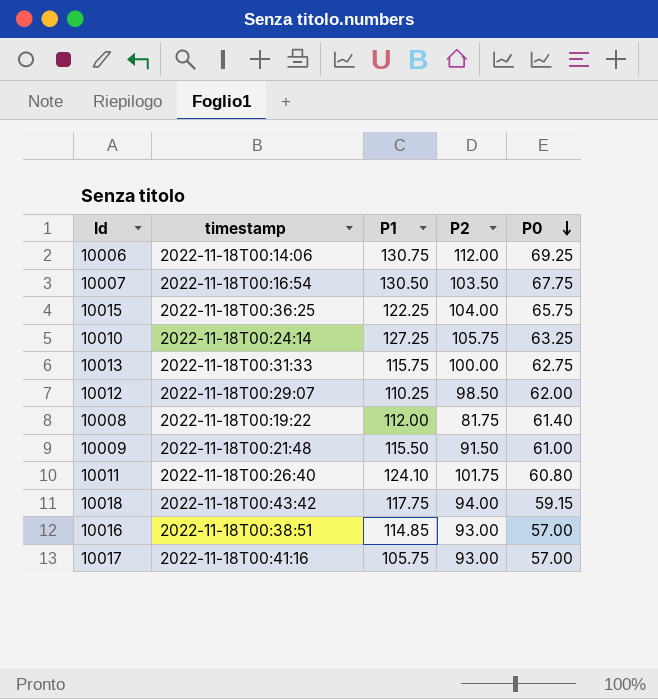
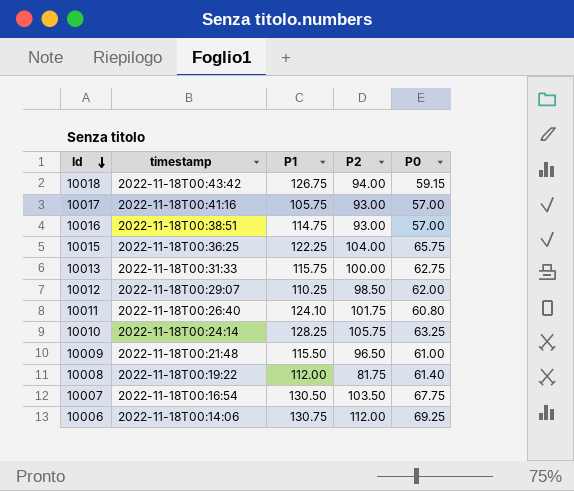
row order: P0 descending -> Id descending
10018 | P1: 117.75 -> 126.75
10016 | P1: 114.85 -> 114.75
10010 | P1: 127.25 -> 128.25
10009 | P2: 91.50 -> 96.50

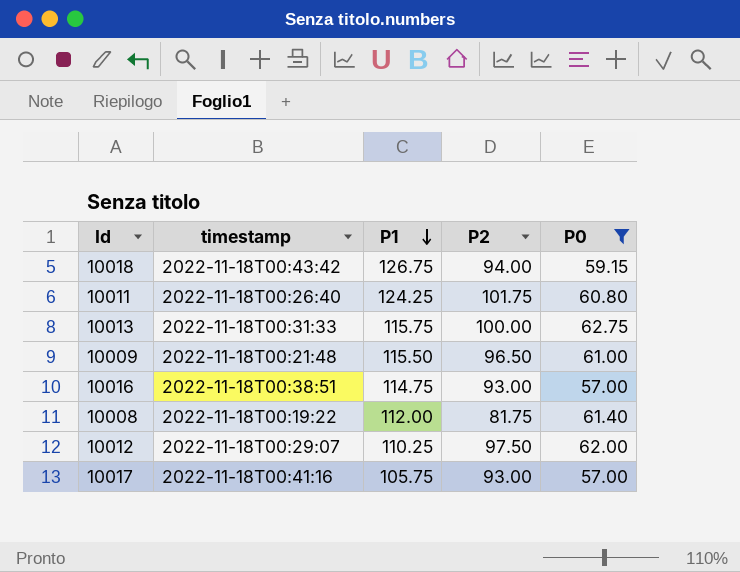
filter: none -> P0 <= 62.75
row order: Id descending -> P1 descending
10011 | P1: 124.10 -> 124.25
10012 | P2: 98.50 -> 97.50

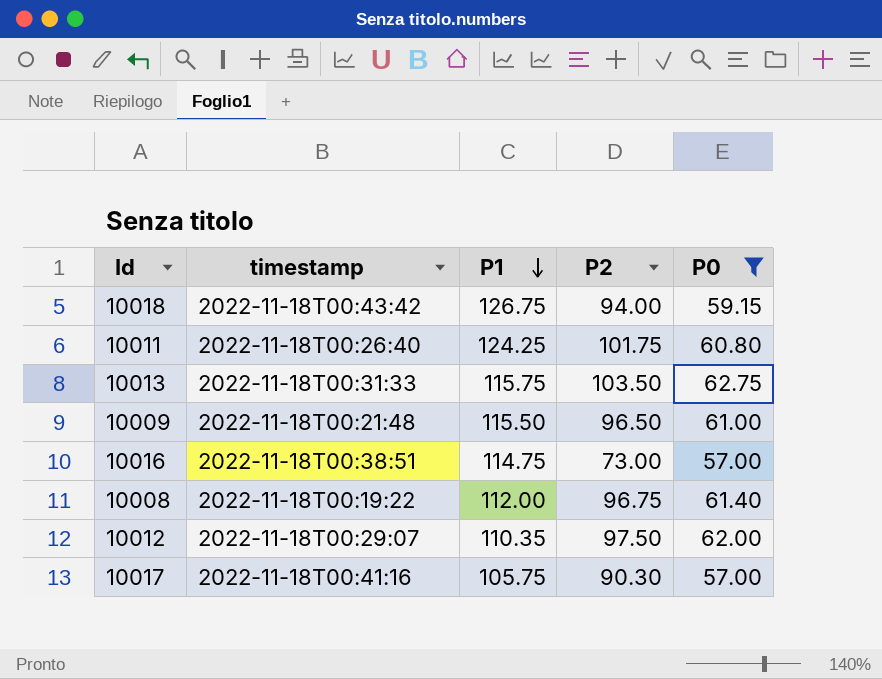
10013 | P2: 100.00 -> 103.50
10016 | P2: 93.00 -> 73.00
10008 | P2: 81.75 -> 96.75
10012 | P1: 110.25 -> 110.35
10017 | P2: 93.00 -> 90.30

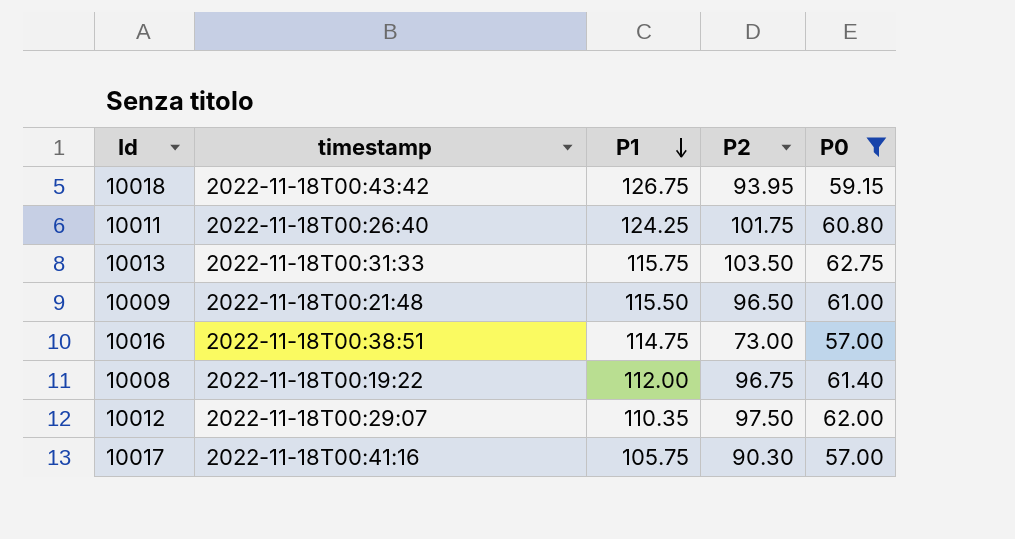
10018 | P2: 94.00 -> 93.95

